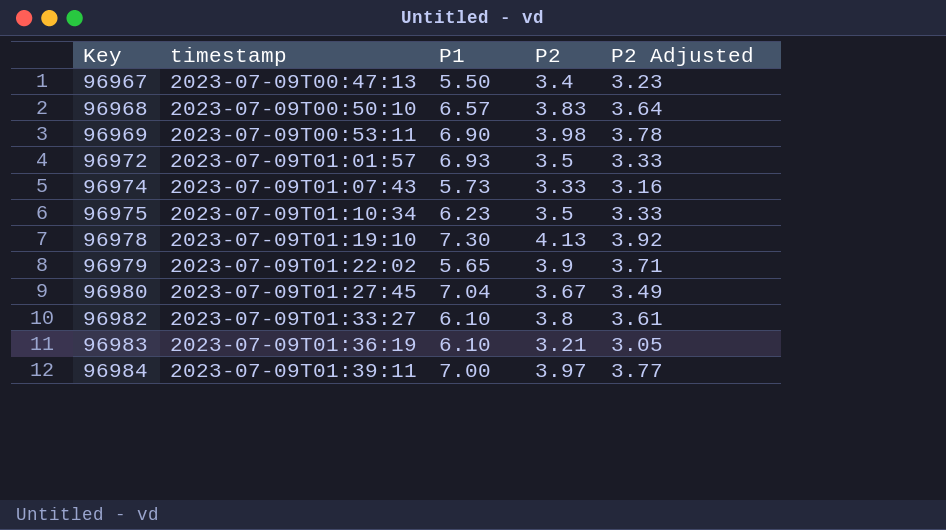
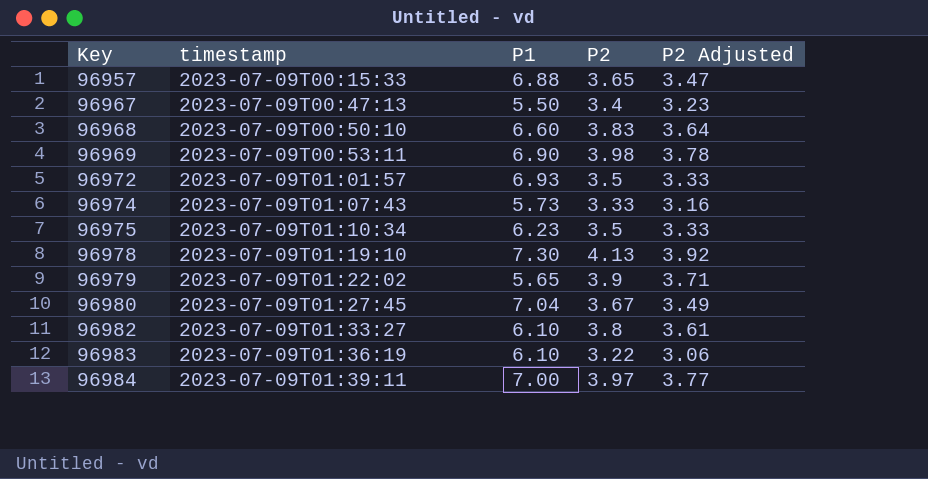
row 96957: none -> 2023-07-09T00:15:33 | 6.88 | 3.65 | 3.47
96968 | P1: 6.57 -> 6.60
96983 | P2: 3.21 -> 3.22
96983 | P2 Adjusted: 3.05 -> 3.06

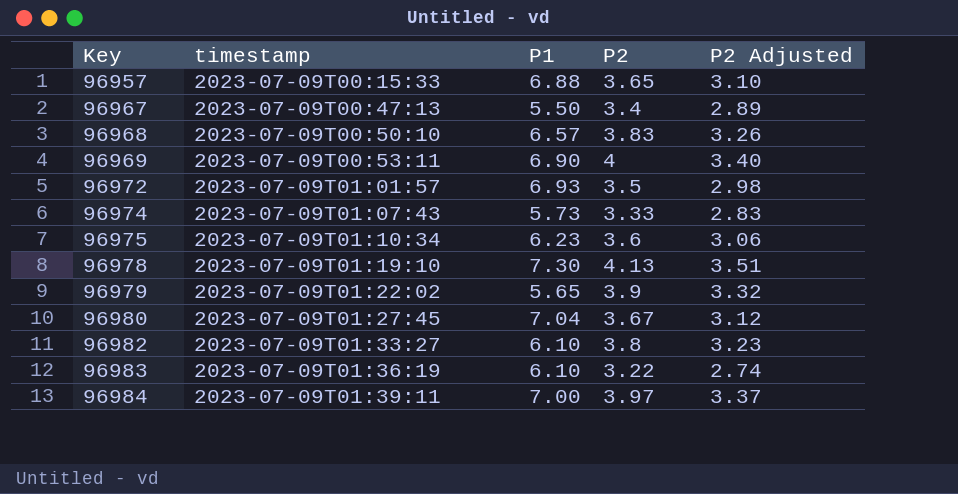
column P2 Adjusted | formula: [P2] * 0.95 -> [P2] * 0.85
96968 | P1: 6.60 -> 6.57
96969 | P2: 3.98 -> 4
96975 | P2: 3.5 -> 3.6

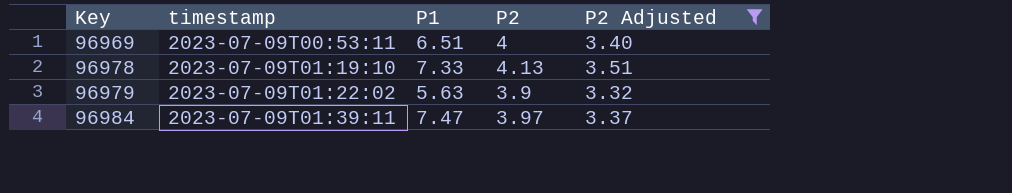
filter: none -> P2 Adjusted >= 3.32
96969 | P1: 6.90 -> 6.51
96978 | P1: 7.30 -> 7.33
96979 | P1: 5.65 -> 5.63
96984 | P1: 7.00 -> 7.47

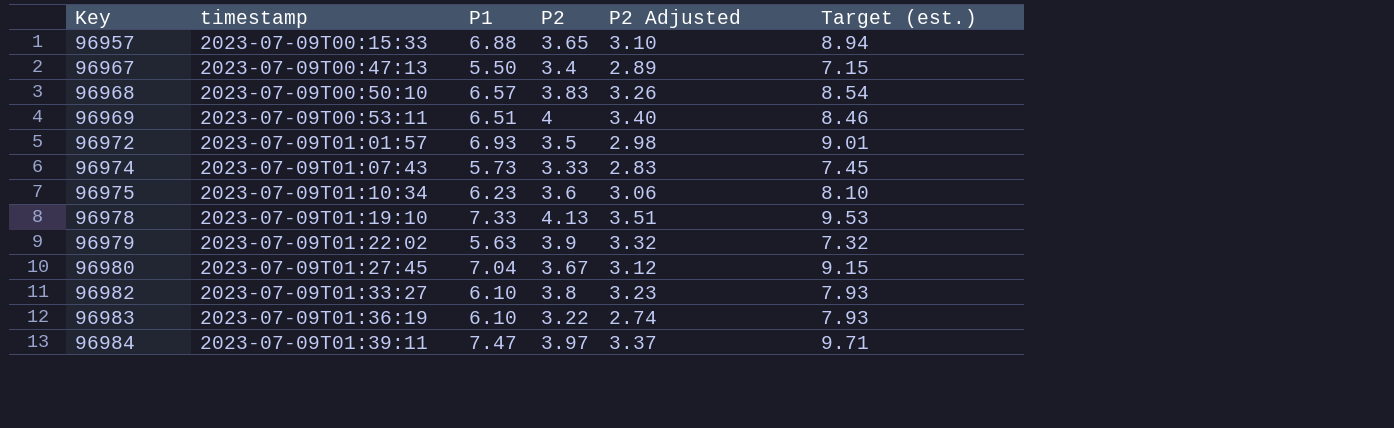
filter: P2 Adjusted >= 3.32 -> none
column Target (est.) | formula: none -> [P1] * 1.3

